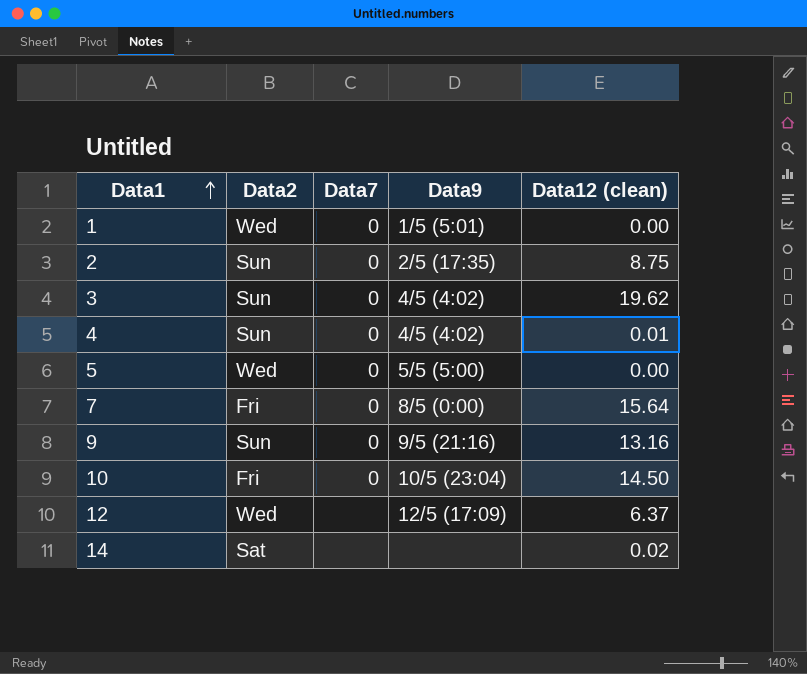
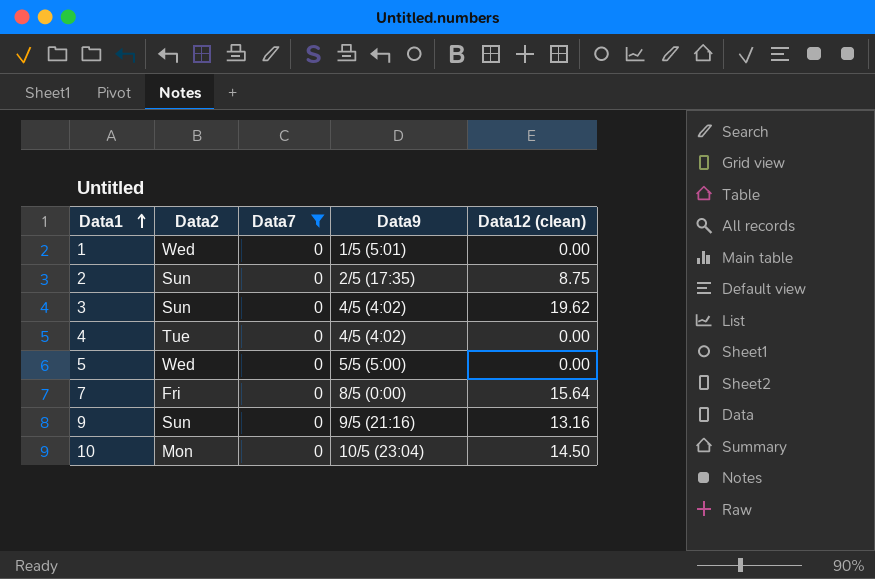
filter: none -> Data7 = 0
4 | Data2: Sun -> Tue
4 | Data12 (clean): 0.01 -> 0.00
10 | Data2: Fri -> Mon

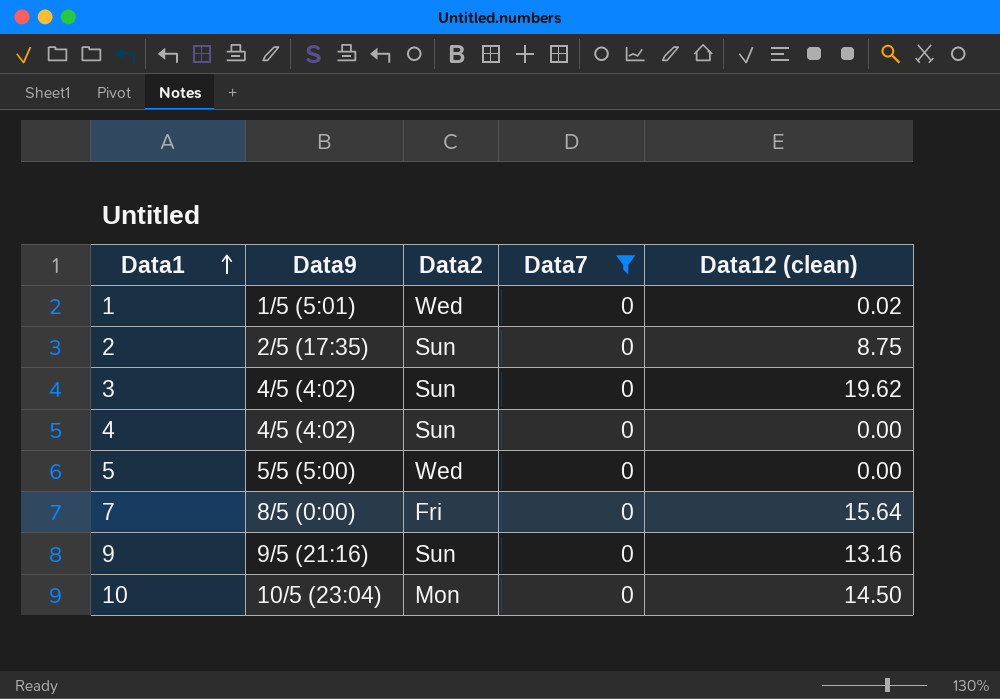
column Data9 | position: 4 -> 2
1 | Data12 (clean): 0.00 -> 0.02
4 | Data2: Tue -> Sun

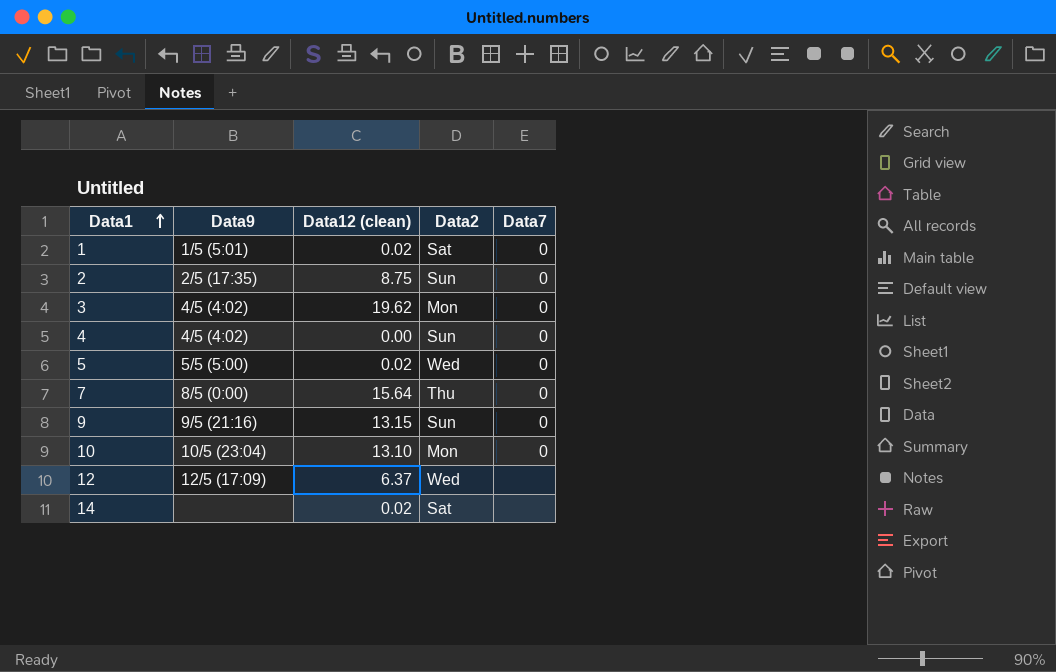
filter: Data7 = 0 -> none
column Data12 (clean) | position: 5 -> 3
1 | Data2: Wed -> Sat
3 | Data2: Sun -> Mon
5 | Data12 (clean): 0.00 -> 0.02
7 | Data2: Fri -> Thu
9 | Data12 (clean): 13.16 -> 13.15
10 | Data12 (clean): 14.50 -> 13.10

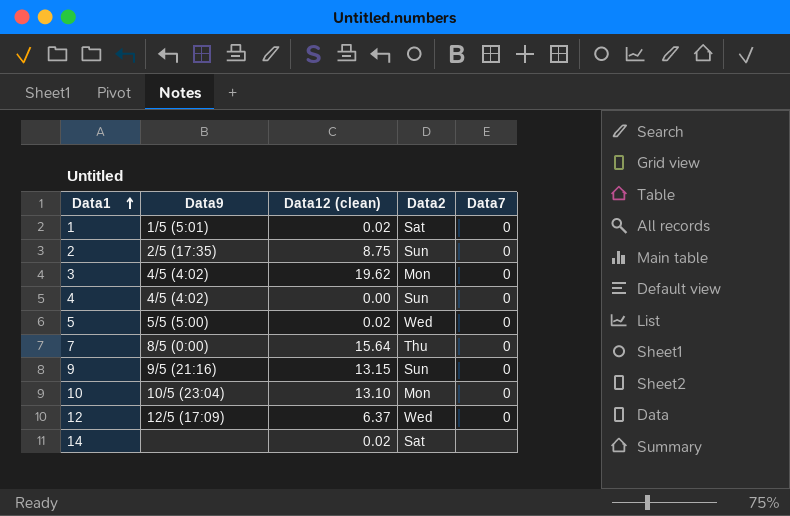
12 | Data7: none -> 0

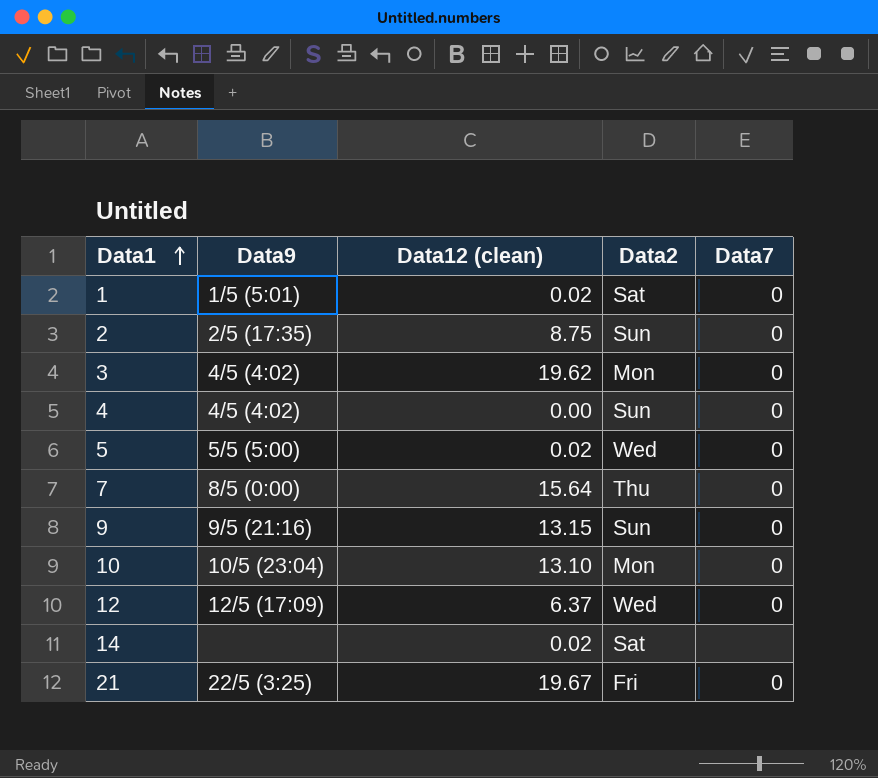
row 21: none -> 22/5 (3:25) | 19.67 | Fri | 0

